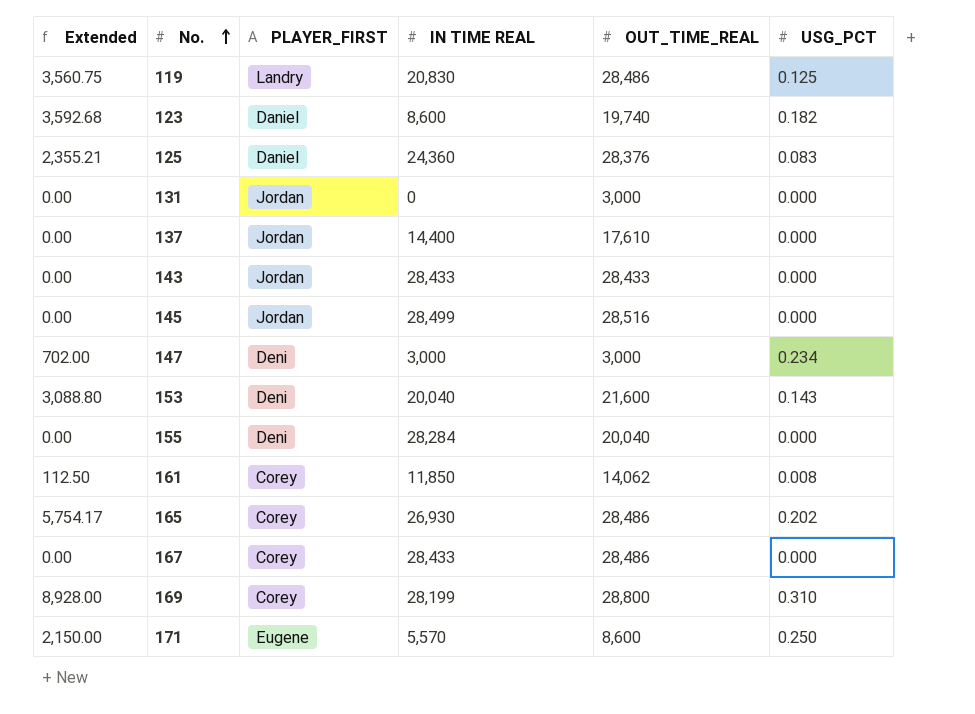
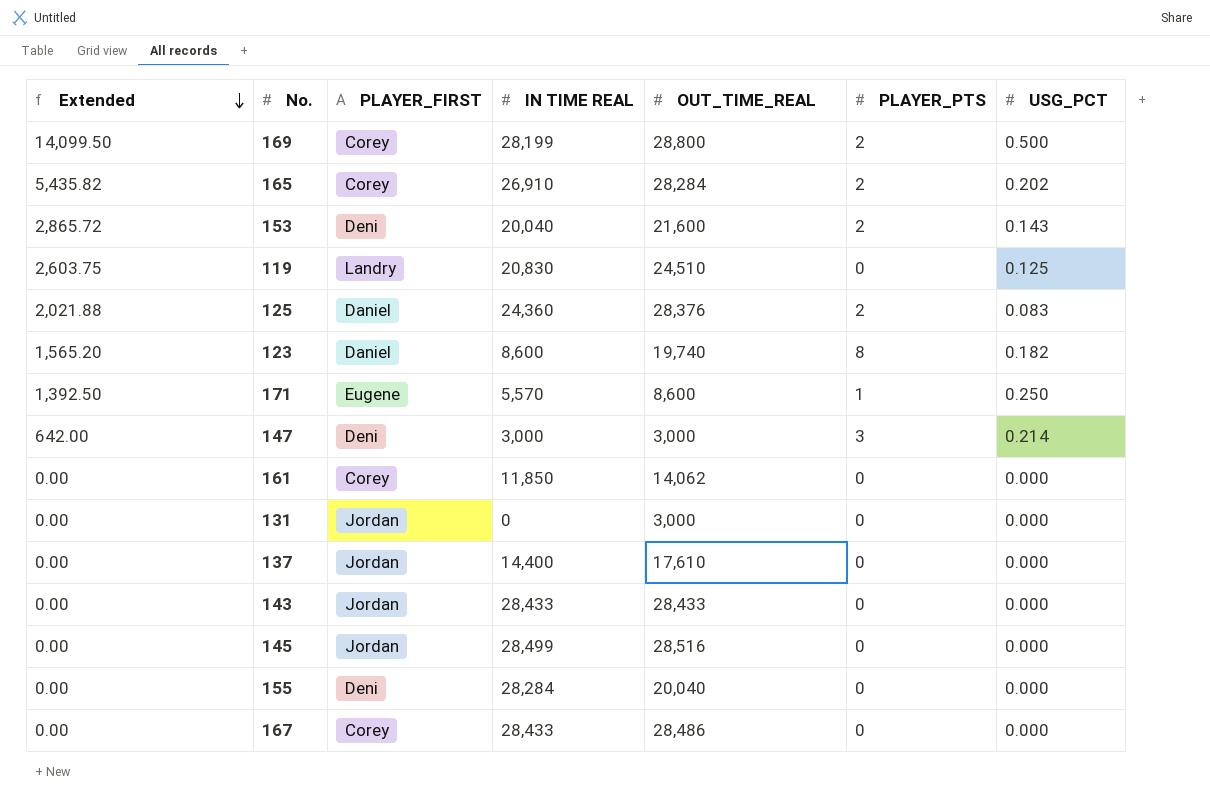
row order: No. ascending -> Extended descending
column Extended | formula: [OUT_TIME_REAL] * [USG_PCT] -> [IN TIME REAL] * [USG_PCT]
column PLAYER_PTS | position: none -> 6
169 | USG_PCT: 0.310 -> 0.500
165 | IN TIME REAL: 26,930 -> 26,910
165 | OUT_TIME_REAL: 28,486 -> 28,284
119 | OUT_TIME_REAL: 28,486 -> 24,510
147 | USG_PCT: 0.234 -> 0.214
161 | USG_PCT: 0.008 -> 0.000

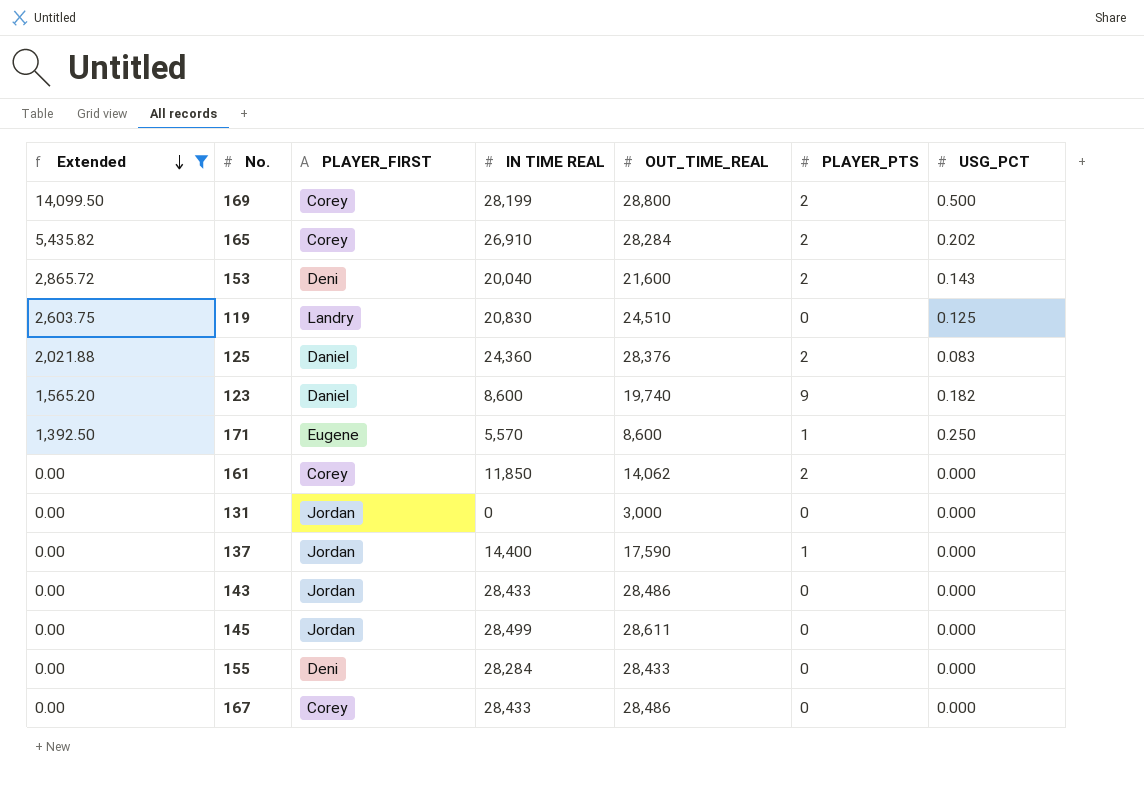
filter: none -> Extended != 642.00
123 | PLAYER_PTS: 8 -> 9
161 | PLAYER_PTS: 0 -> 2
137 | OUT_TIME_REAL: 17,610 -> 17,590
137 | PLAYER_PTS: 0 -> 1
143 | OUT_TIME_REAL: 28,433 -> 28,486
145 | OUT_TIME_REAL: 28,516 -> 28,611
155 | OUT_TIME_REAL: 20,040 -> 28,433

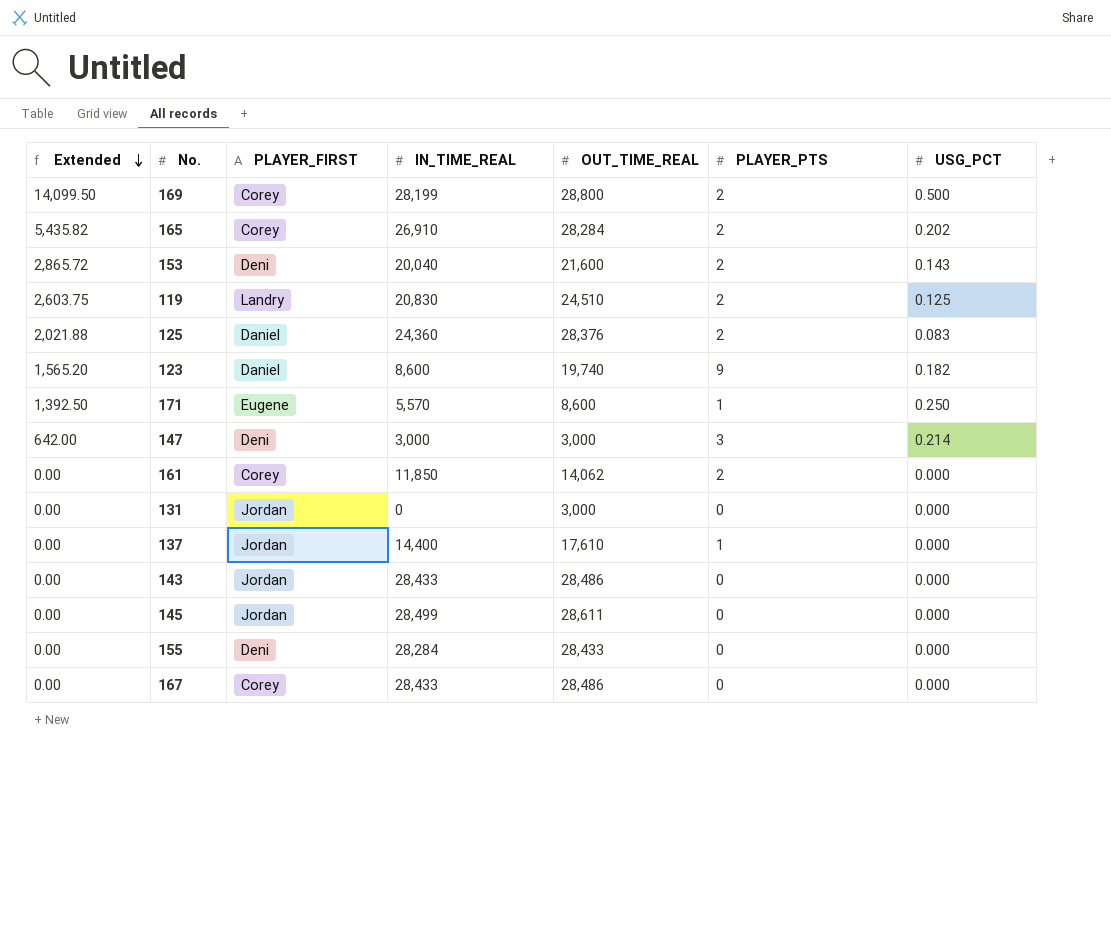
filter: Extended != 642.00 -> none
column name: IN TIME REAL -> IN_TIME_REAL
119 | PLAYER_PTS: 0 -> 2
137 | OUT_TIME_REAL: 17,590 -> 17,610

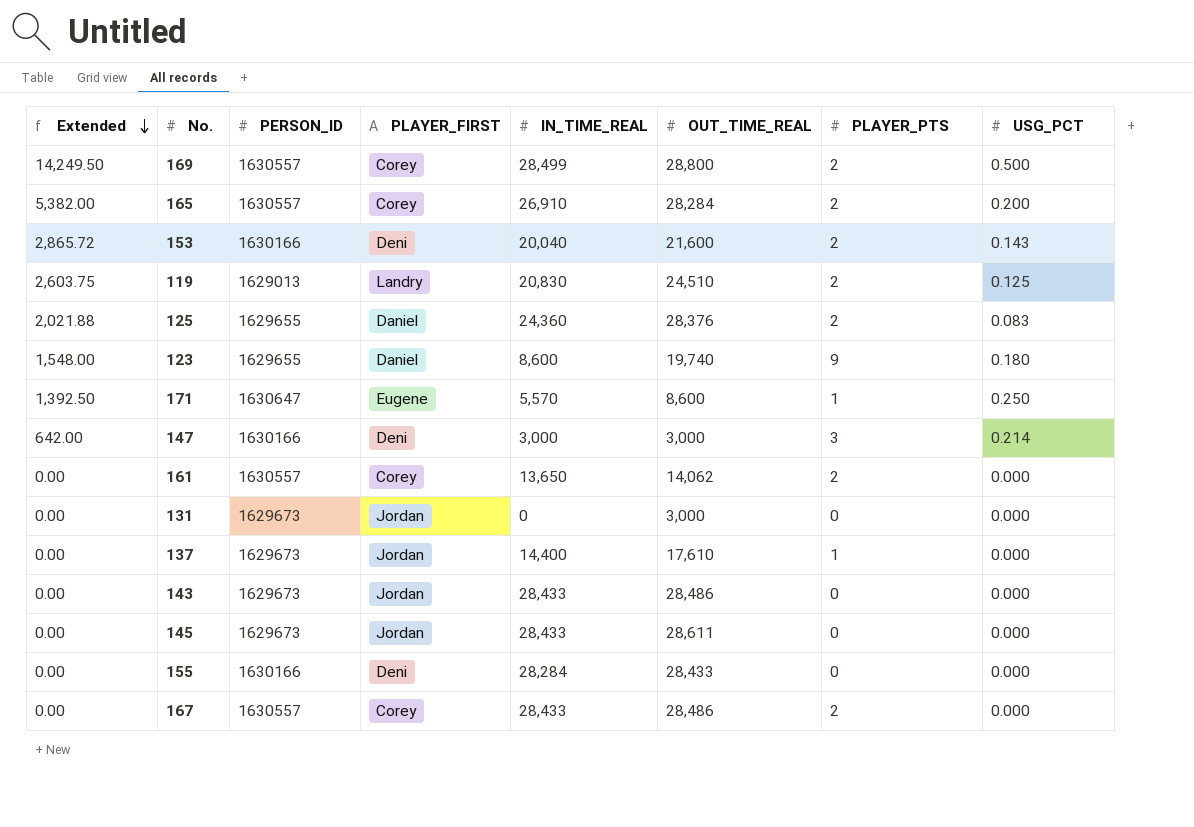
column PERSON_ID | position: none -> 3
169 | Extended: 14,099.50 -> 14,249.50
169 | IN_TIME_REAL: 28,199 -> 28,499
165 | Extended: 5,435.82 -> 5,382.00
165 | USG_PCT: 0.202 -> 0.200
123 | Extended: 1,565.20 -> 1,548.00
123 | USG_PCT: 0.182 -> 0.180
161 | IN_TIME_REAL: 11,850 -> 13,650
145 | IN_TIME_REAL: 28,499 -> 28,433
167 | PLAYER_PTS: 0 -> 2

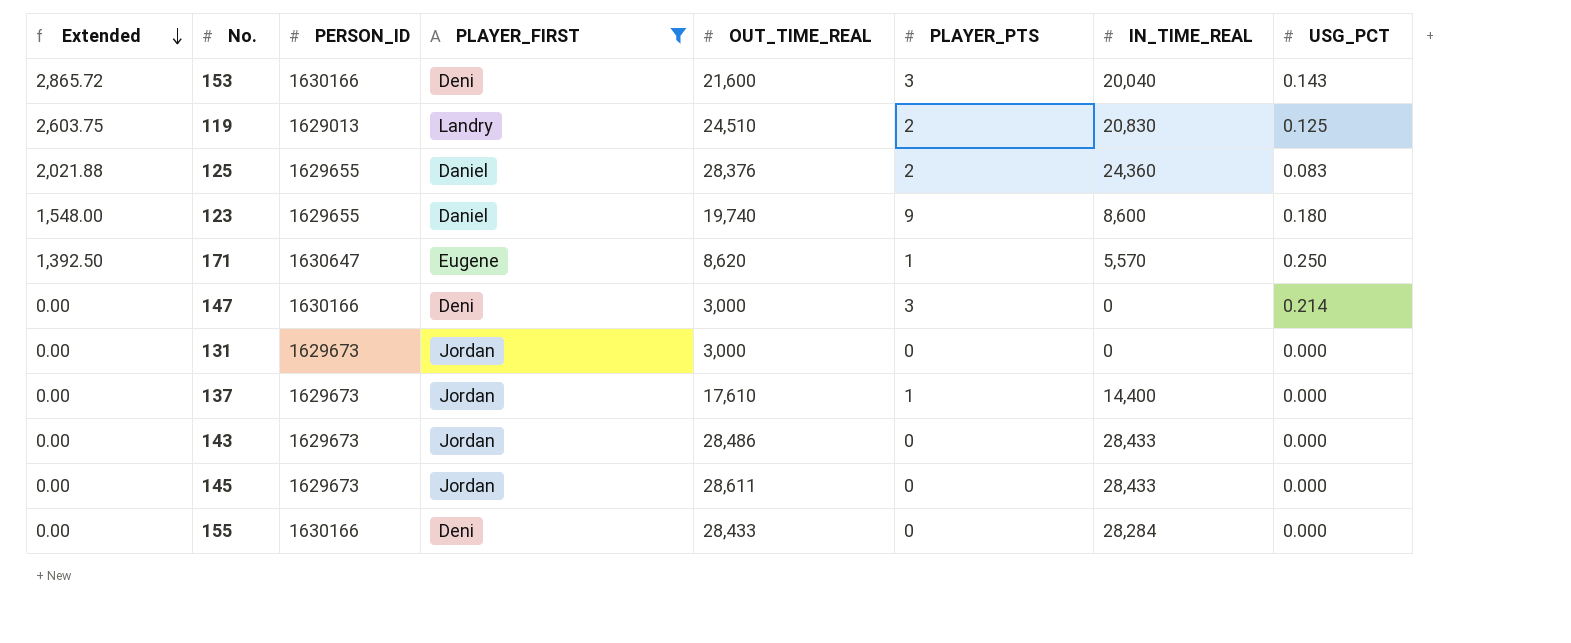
filter: none -> PLAYER_FIRST != Corey
column IN_TIME_REAL | position: 5 -> 7
153 | PLAYER_PTS: 2 -> 3
171 | OUT_TIME_REAL: 8,600 -> 8,620
147 | Extended: 642.00 -> 0.00
147 | IN_TIME_REAL: 3,000 -> 0

